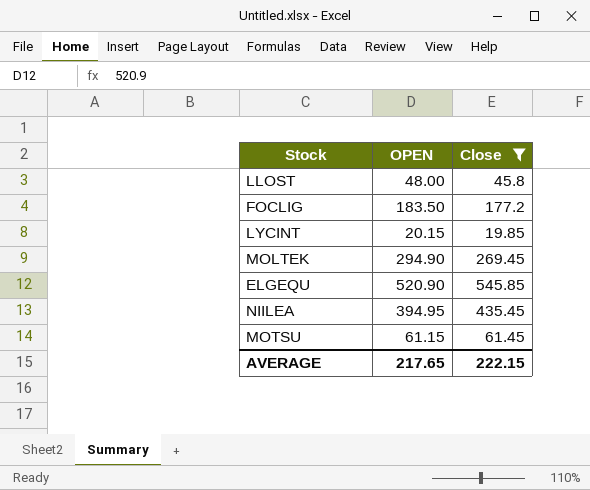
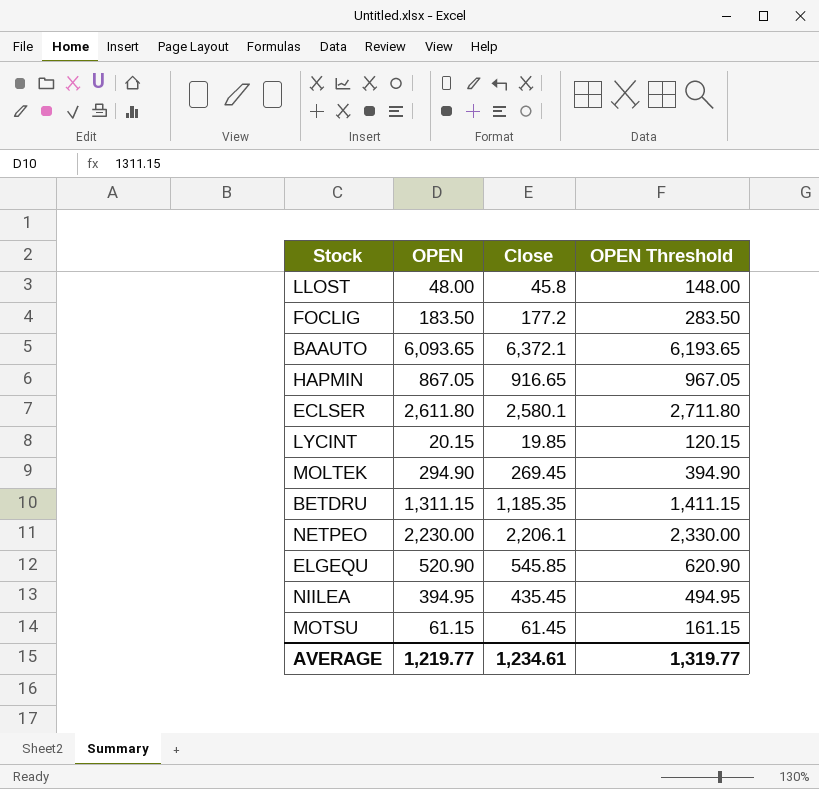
filter: Close <= 545.85 -> none
column OPEN Threshold | formula: none -> [OPEN] + 100
AVERAGE | OPEN: 217.65 -> 1,219.77
AVERAGE | Close: 222.15 -> 1,234.61

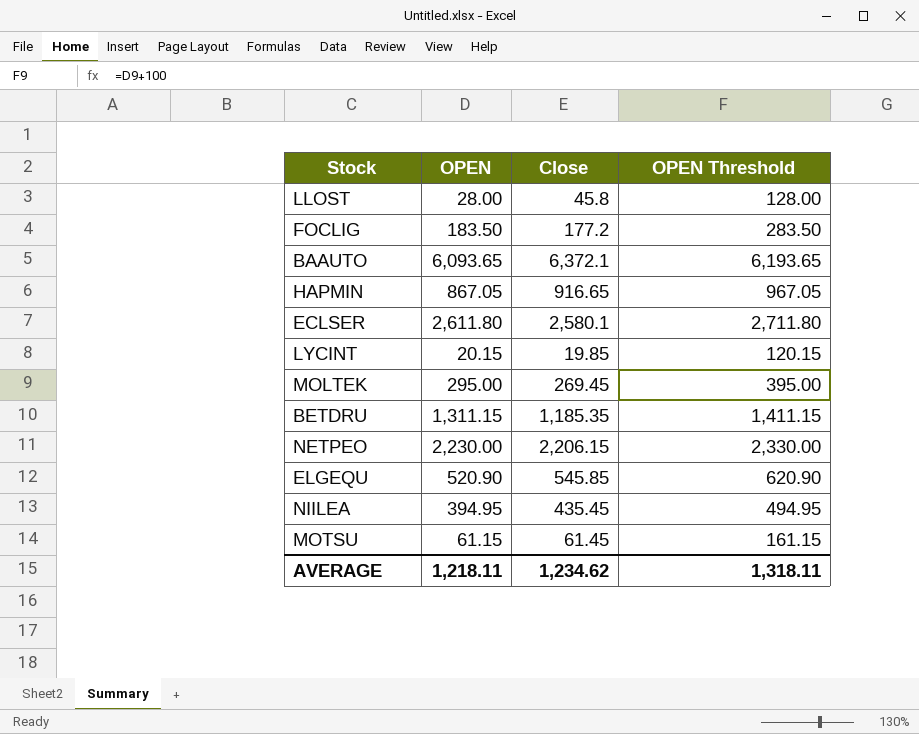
LLOST | OPEN: 48.00 -> 28.00
LLOST | OPEN Threshold: 148.00 -> 128.00
MOLTEK | OPEN: 294.90 -> 295.00
MOLTEK | OPEN Threshold: 394.90 -> 395.00
NETPEO | Close: 2,206.1 -> 2,206.15
AVERAGE | OPEN: 1,219.77 -> 1,218.11
AVERAGE | Close: 1,234.61 -> 1,234.62
AVERAGE | OPEN Threshold: 1,319.77 -> 1,318.11

